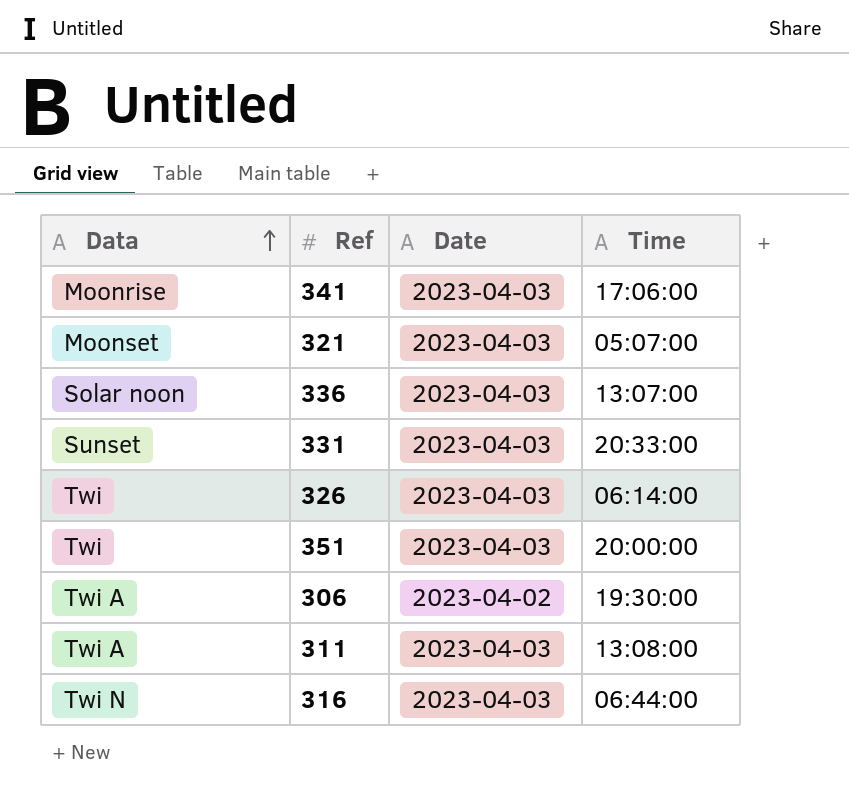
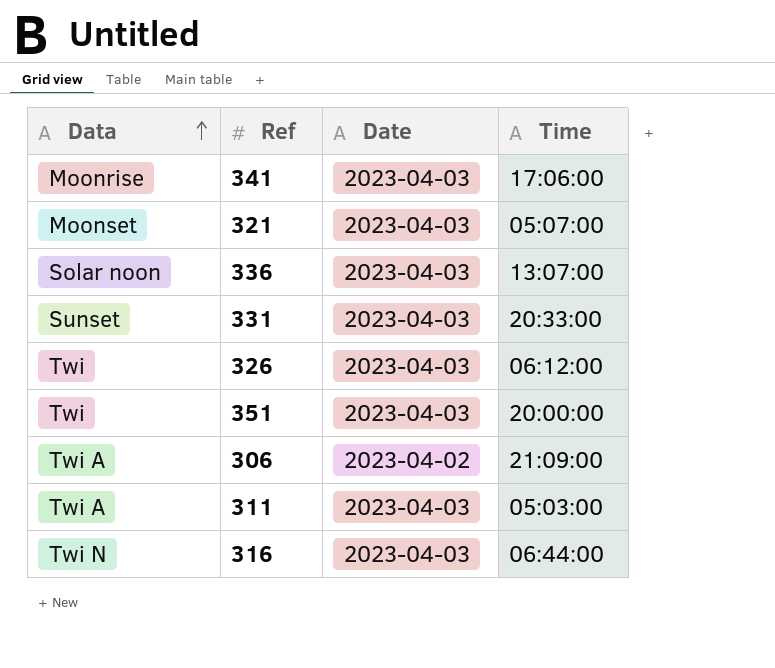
326 | Time: 06:14:00 -> 06:12:00
306 | Time: 19:30:00 -> 21:09:00
311 | Time: 13:08:00 -> 05:03:00

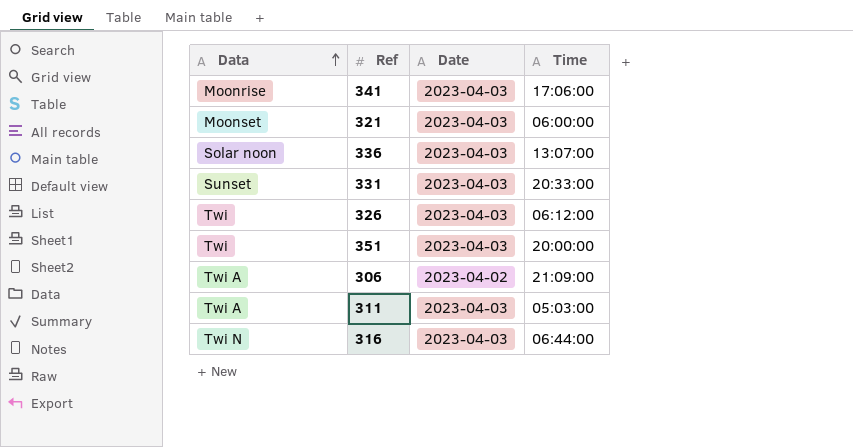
321 | Time: 05:07:00 -> 06:00:00

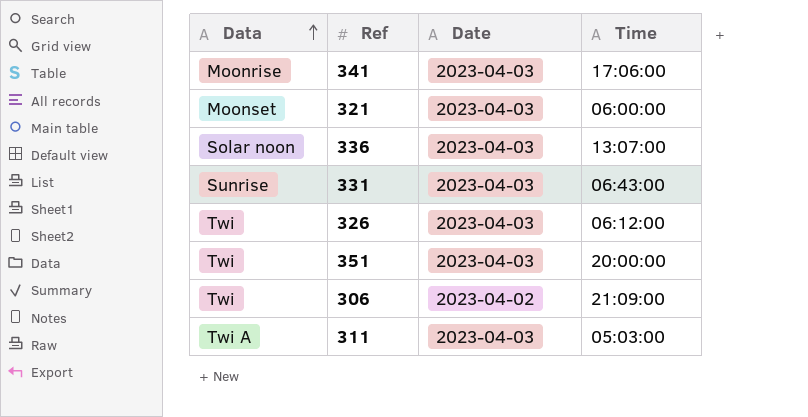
row 316: Twi N | 2023-04-03 | 06:44:00 -> none
331 | Data: Sunset -> Sunrise
331 | Time: 20:33:00 -> 06:43:00
306 | Data: Twi A -> Twi

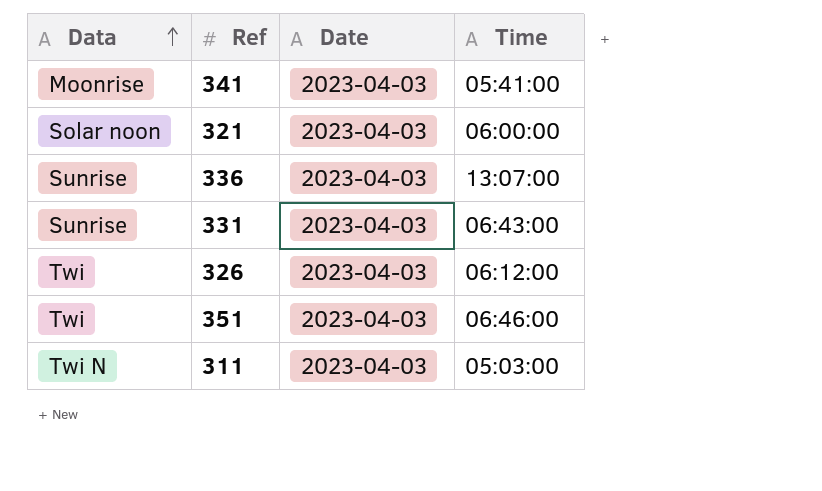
row 306: Twi | 2023-04-02 | 21:09:00 -> none
341 | Time: 17:06:00 -> 05:41:00
321 | Data: Moonset -> Solar noon
336 | Data: Solar noon -> Sunrise
351 | Time: 20:00:00 -> 06:46:00
311 | Data: Twi A -> Twi N

